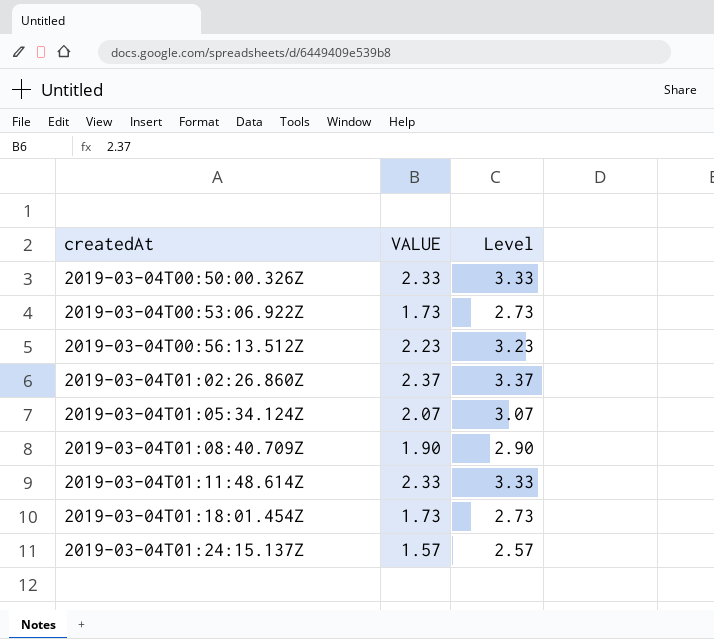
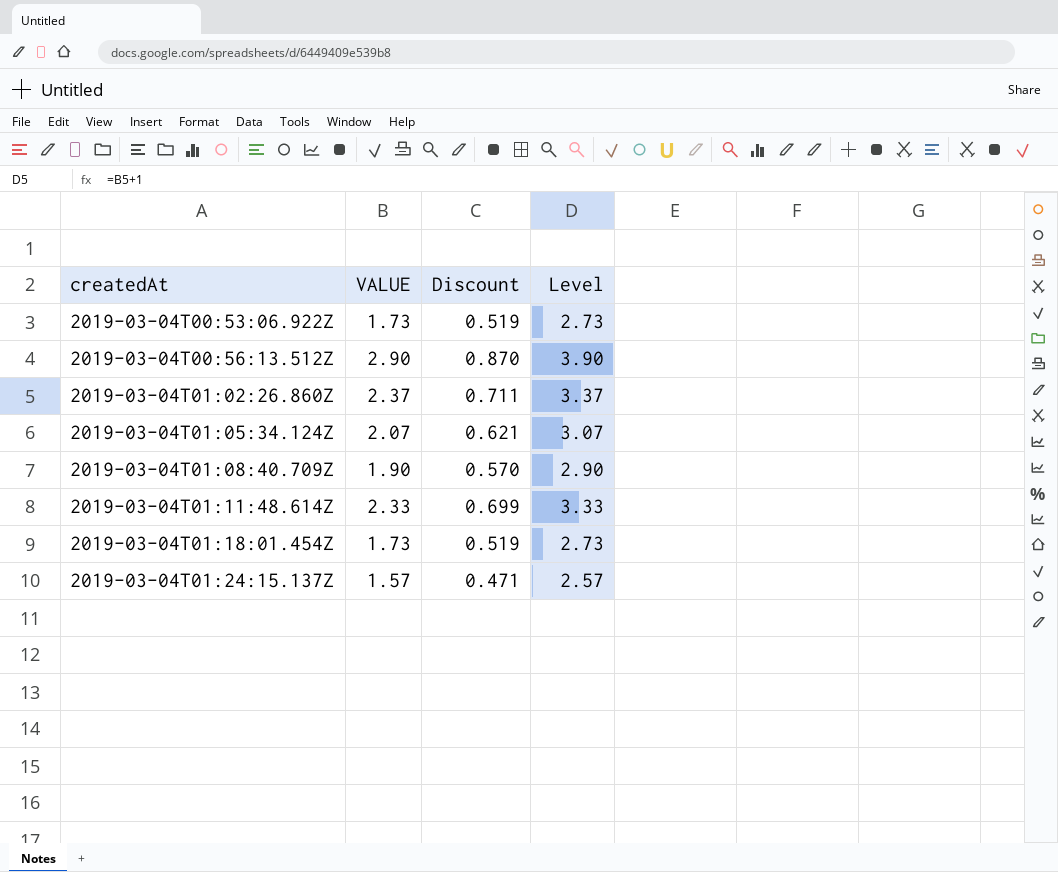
column Discount | formula: none -> [VALUE] * 0.3
row 2019-03-04T00:50:00.326Z: 2.33 | 3.33 -> none
2019-03-04T00:56:13.512Z | VALUE: 2.23 -> 2.90
2019-03-04T00:56:13.512Z | Level: 3.23 -> 3.90

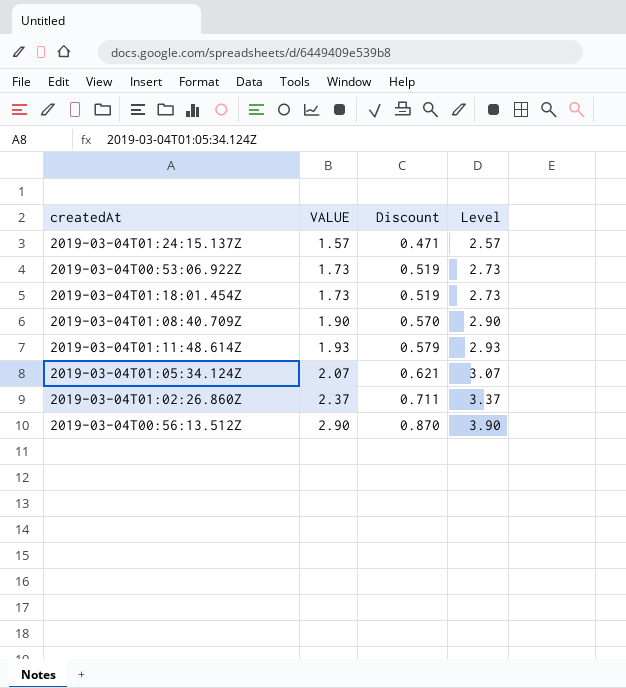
row order: createdAt ascending -> VALUE ascending
2019-03-04T01:11:48.614Z | VALUE: 2.33 -> 1.93
2019-03-04T01:11:48.614Z | Discount: 0.699 -> 0.579
2019-03-04T01:11:48.614Z | Level: 3.33 -> 2.93

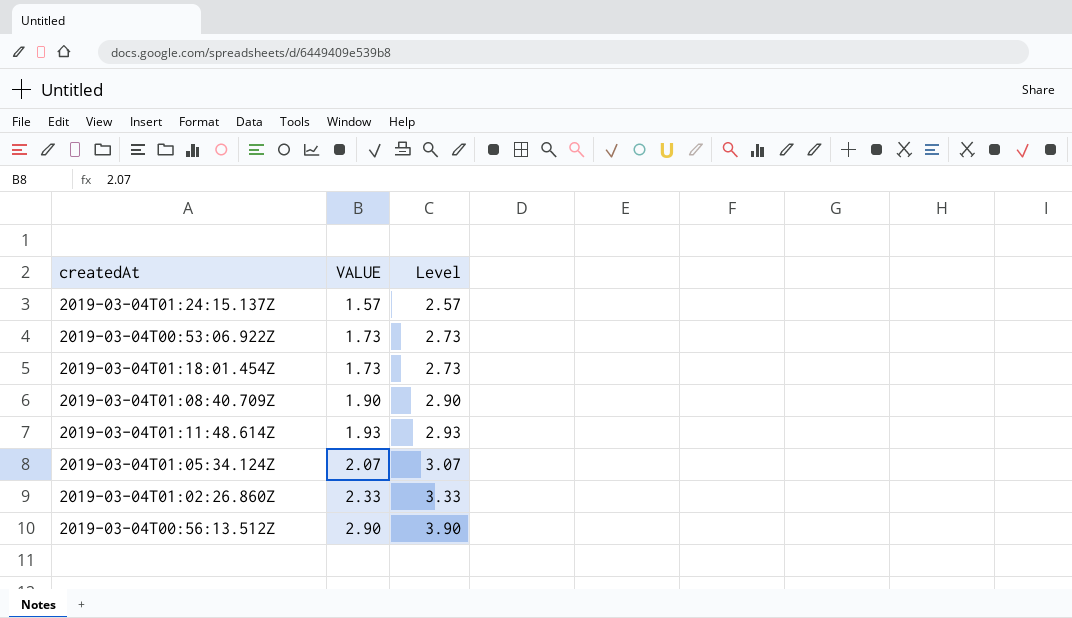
column Discount | formula: [VALUE] * 0.3 -> none
2019-03-04T01:02:26.860Z | VALUE: 2.37 -> 2.33
2019-03-04T01:02:26.860Z | Level: 3.37 -> 3.33

